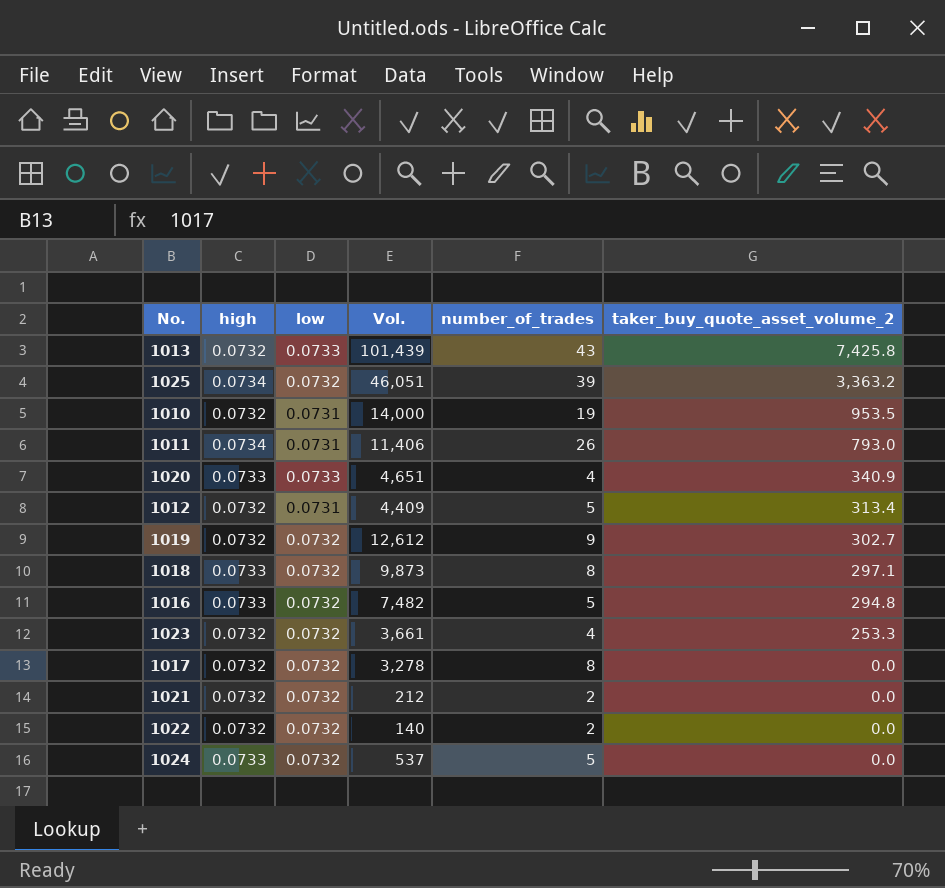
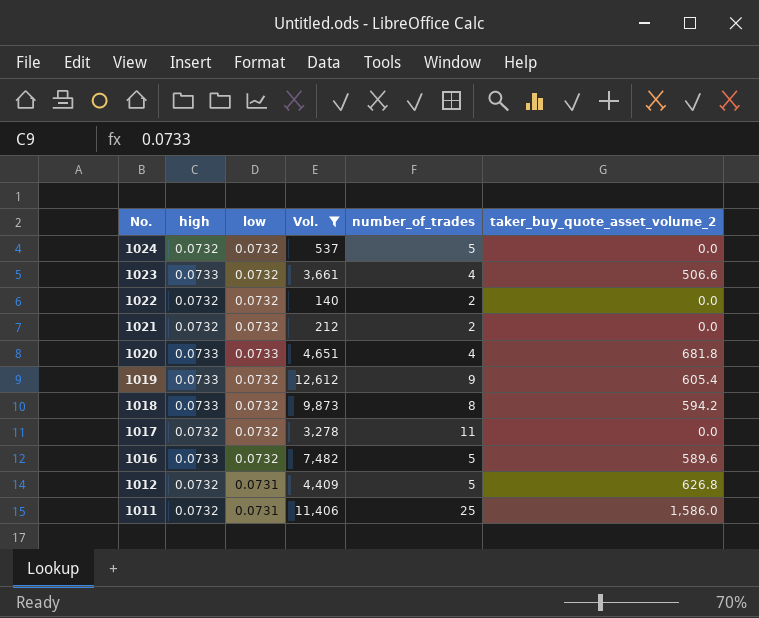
filter: none -> Vol. <= 12,612
row order: taker_buy_quote_asset_volume_2 descending -> No. descending
1024 | high: 0.0733 -> 0.0732
1023 | high: 0.0732 -> 0.0733
1023 | taker_buy_quote_asset_volume_2: 253.3 -> 506.6
1020 | taker_buy_quote_asset_volume_2: 340.9 -> 681.8
1019 | high: 0.0732 -> 0.0733
1019 | taker_buy_quote_asset_volume_2: 302.7 -> 605.4
1018 | taker_buy_quote_asset_volume_2: 297.1 -> 594.2
1017 | number_of_trades: 8 -> 11
1016 | taker_buy_quote_asset_volume_2: 294.8 -> 589.6
1012 | taker_buy_quote_asset_volume_2: 313.4 -> 626.8
1011 | high: 0.0734 -> 0.0732
1011 | number_of_trades: 26 -> 25
1011 | taker_buy_quote_asset_volume_2: 793.0 -> 1,586.0

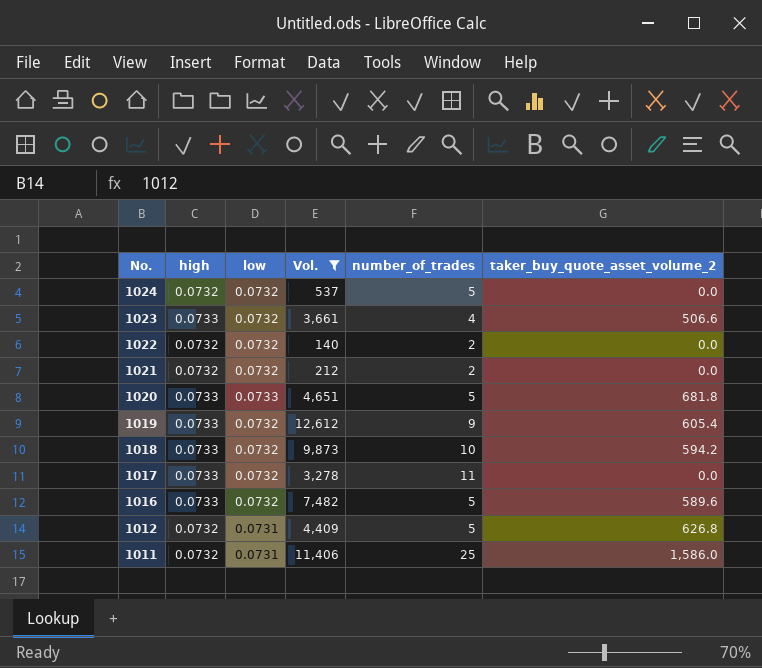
1020 | number_of_trades: 4 -> 5
1018 | number_of_trades: 8 -> 10
1017 | high: 0.0732 -> 0.0733

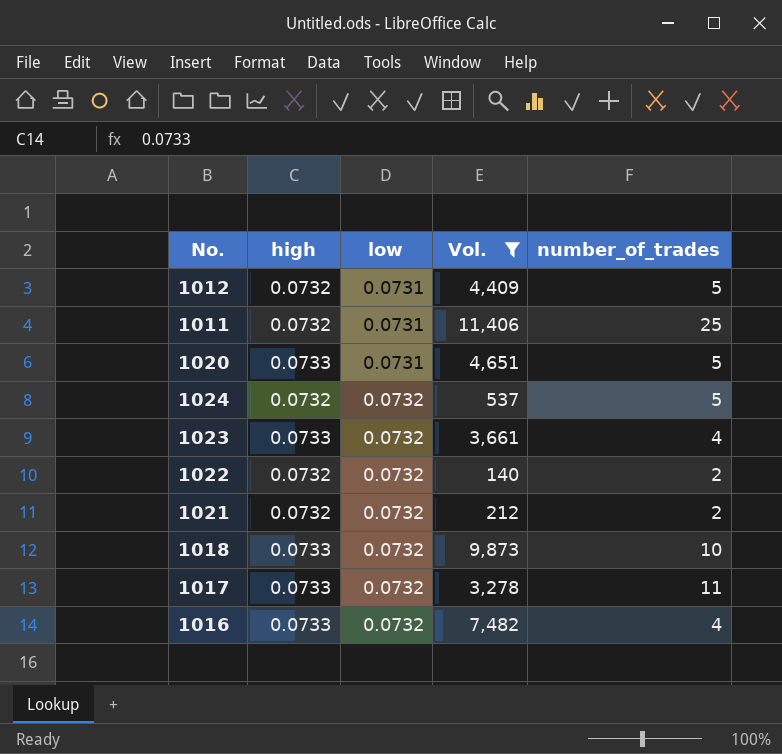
row order: No. descending -> low ascending
column taker_buy_quote_asset_volume_2 | position: 6 -> none
row 1019: 0.0733 | 0.0732 | 12,612 | 9 | 605.4 -> none
1020 | low: 0.0733 -> 0.0731
1016 | number_of_trades: 5 -> 4

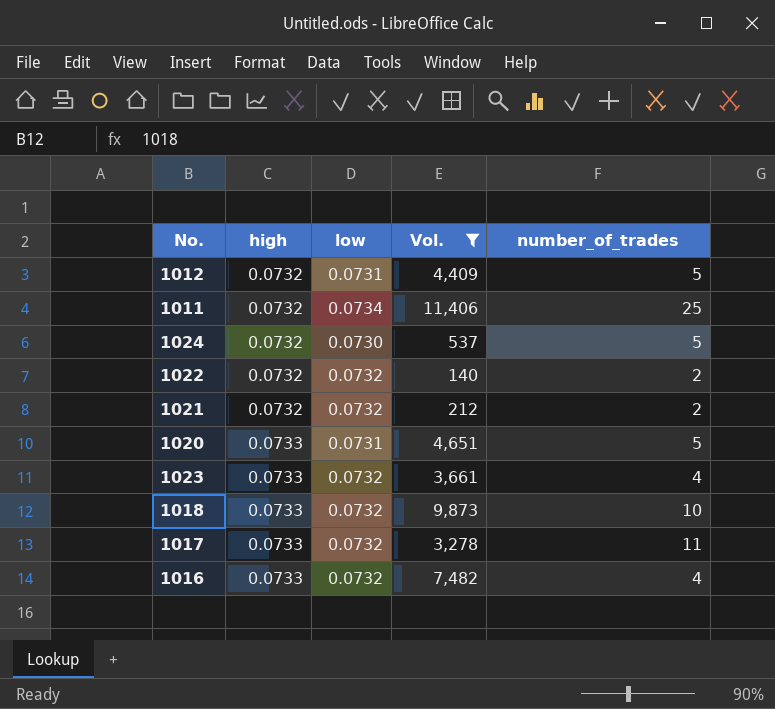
row order: low ascending -> high ascending
1011 | low: 0.0731 -> 0.0734
1024 | low: 0.0732 -> 0.0730

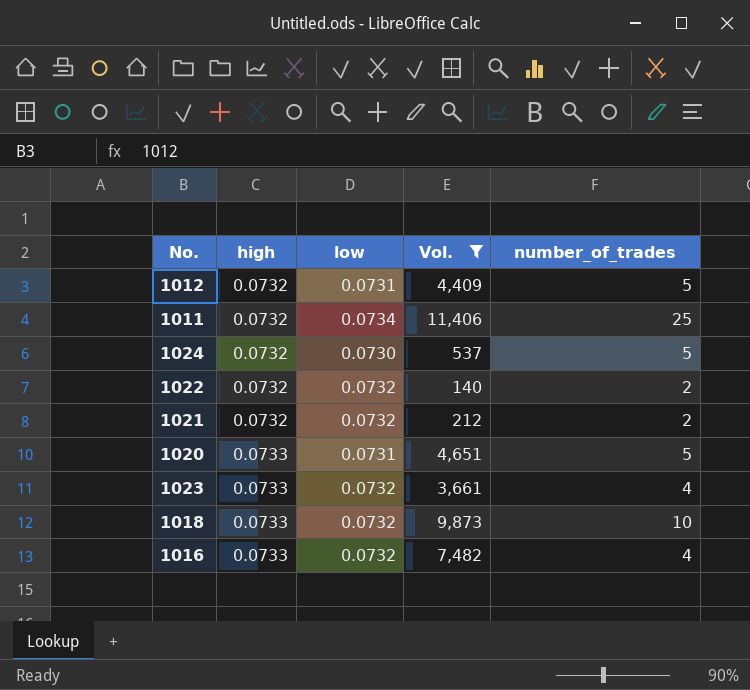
row 1017: 0.0733 | 0.0732 | 3,278 | 11 -> none

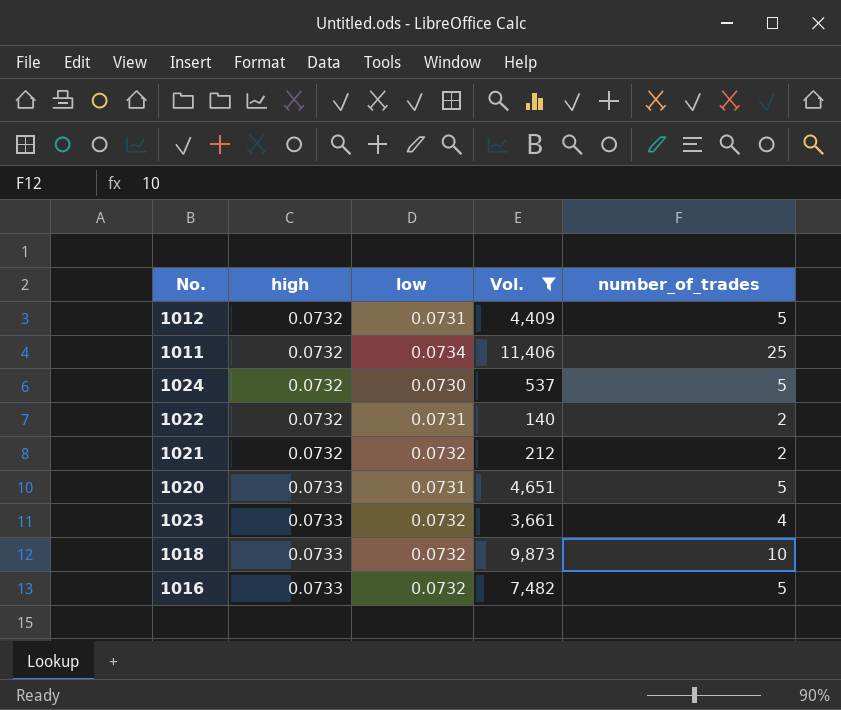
1022 | low: 0.0732 -> 0.0731
1016 | number_of_trades: 4 -> 5

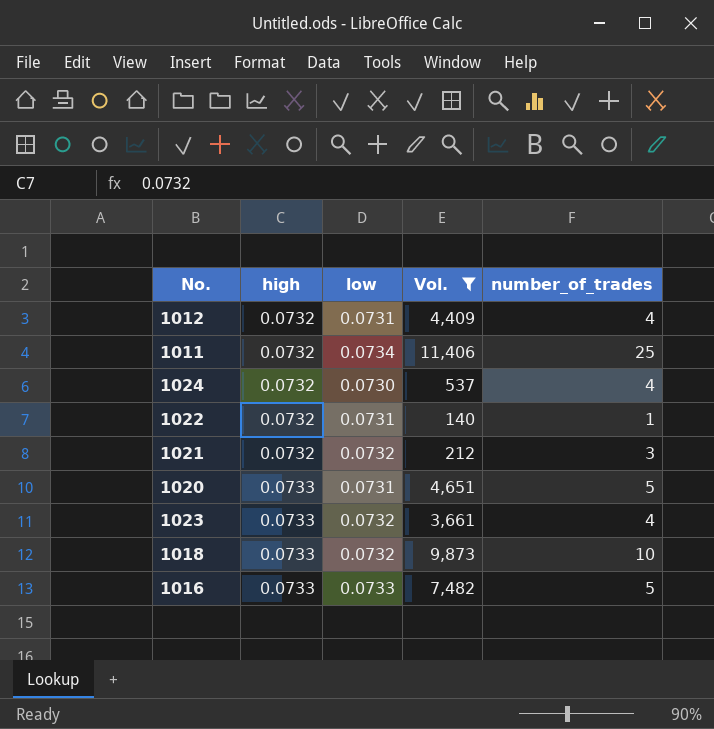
1012 | number_of_trades: 5 -> 4
1024 | number_of_trades: 5 -> 4
1022 | number_of_trades: 2 -> 1
1021 | number_of_trades: 2 -> 3
1016 | low: 0.0732 -> 0.0733

